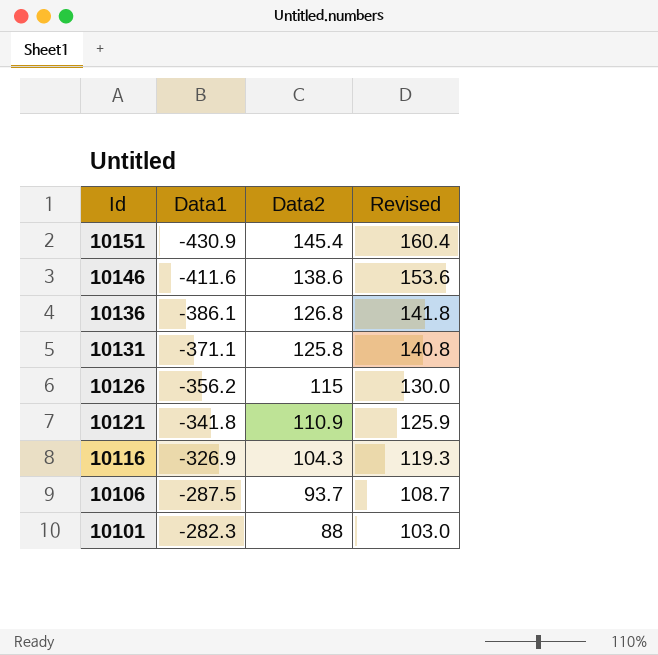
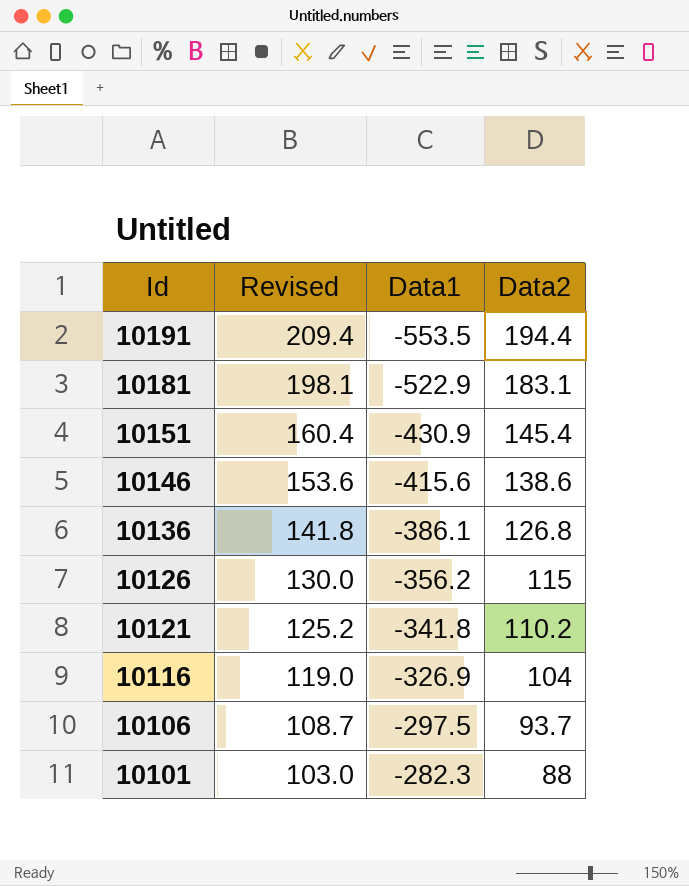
column Revised | position: 4 -> 2
row 10131: -371.1 | 125.8 | 140.8 -> none
row 10191: none -> 209.4 | -553.5 | 194.4
row 10181: none -> 198.1 | -522.9 | 183.1
10146 | Data1: -411.6 -> -415.6
10121 | Revised: 125.9 -> 125.2
10121 | Data2: 110.9 -> 110.2
10116 | Revised: 119.3 -> 119.0
10116 | Data2: 104.3 -> 104
10106 | Data1: -287.5 -> -297.5

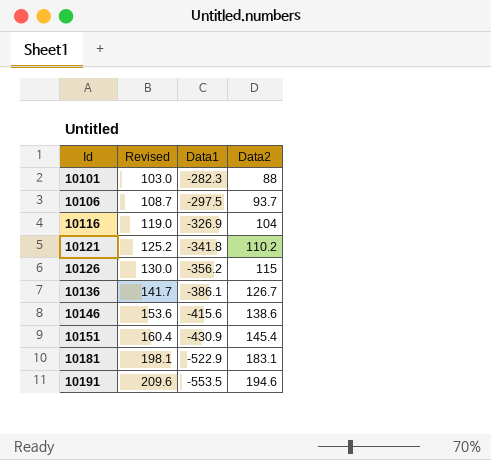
row order: Id descending -> Id ascending
10136 | Revised: 141.8 -> 141.7
10136 | Data2: 126.8 -> 126.7
10191 | Revised: 209.4 -> 209.6
10191 | Data2: 194.4 -> 194.6

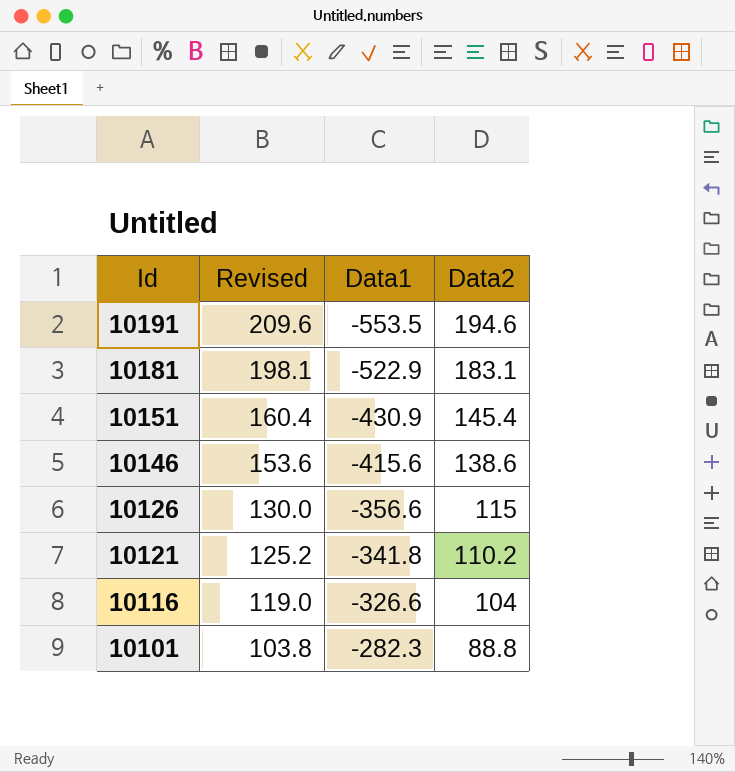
row order: Id ascending -> Id descending
row 10106: 108.7 | -297.5 | 93.7 -> none
row 10136: 141.7 | -386.1 | 126.7 -> none
10126 | Data1: -356.2 -> -356.6
10116 | Data1: -326.9 -> -326.6
10101 | Revised: 103.0 -> 103.8
10101 | Data2: 88 -> 88.8

